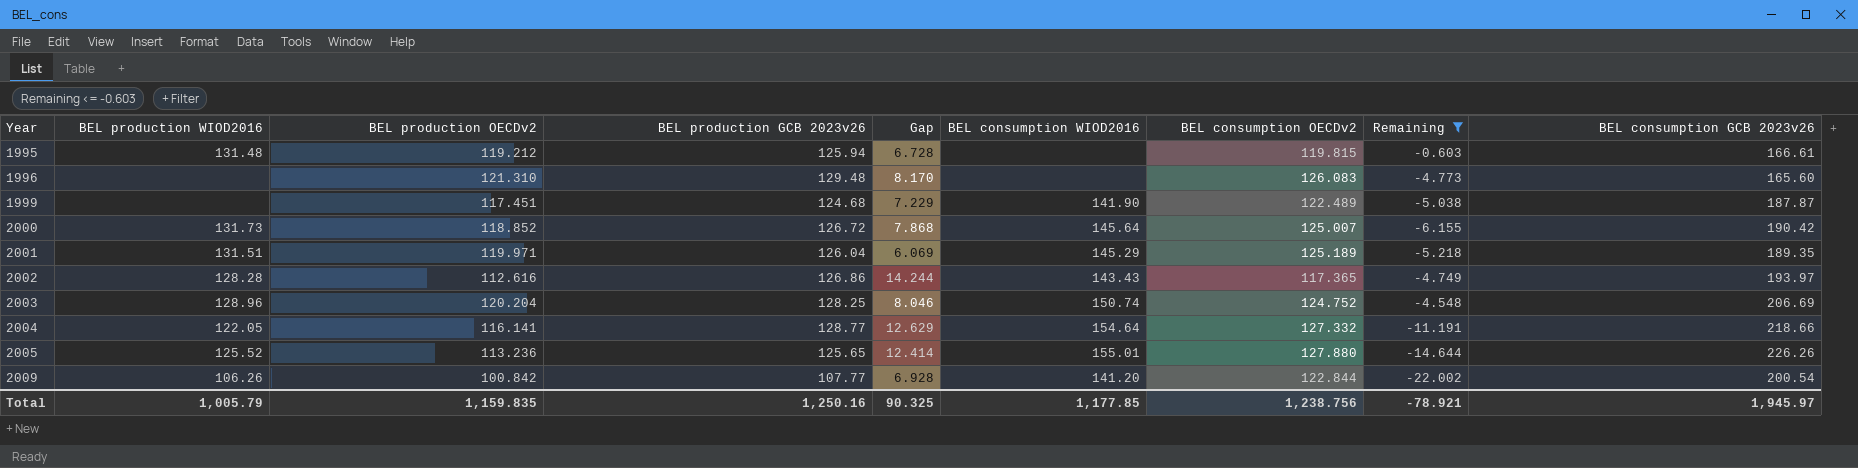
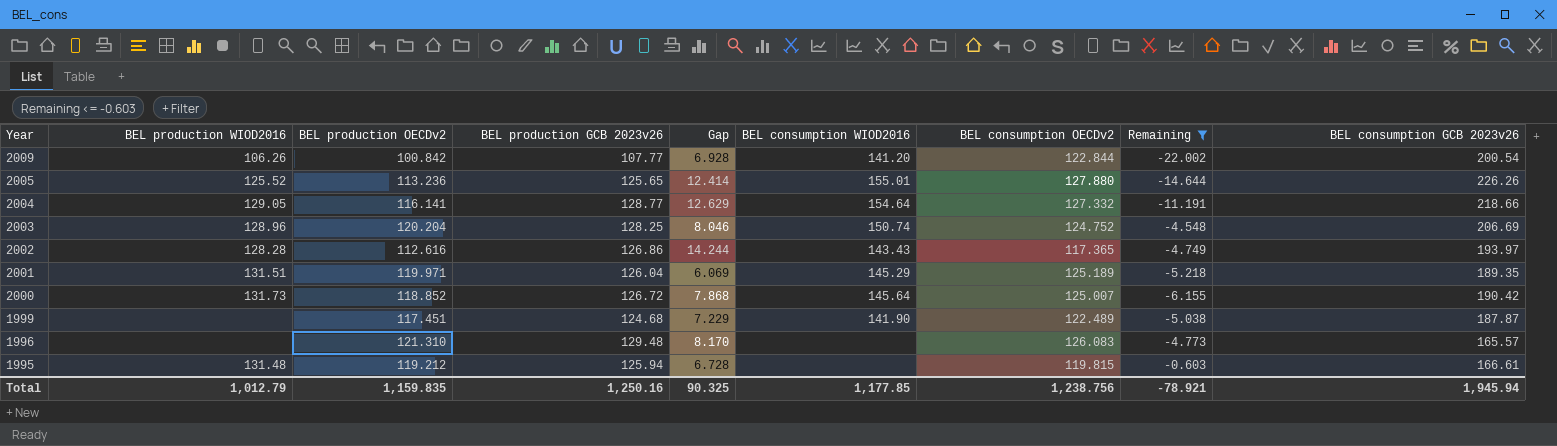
row order: Year ascending -> Year descending
2004 | BEL production WIOD2016: 122.05 -> 129.05
1996 | BEL consumption GCB 2023v26: 165.60 -> 165.57
Total | BEL production WIOD2016: 1,005.79 -> 1,012.79
Total | BEL consumption GCB 2023v26: 1,945.97 -> 1,945.94

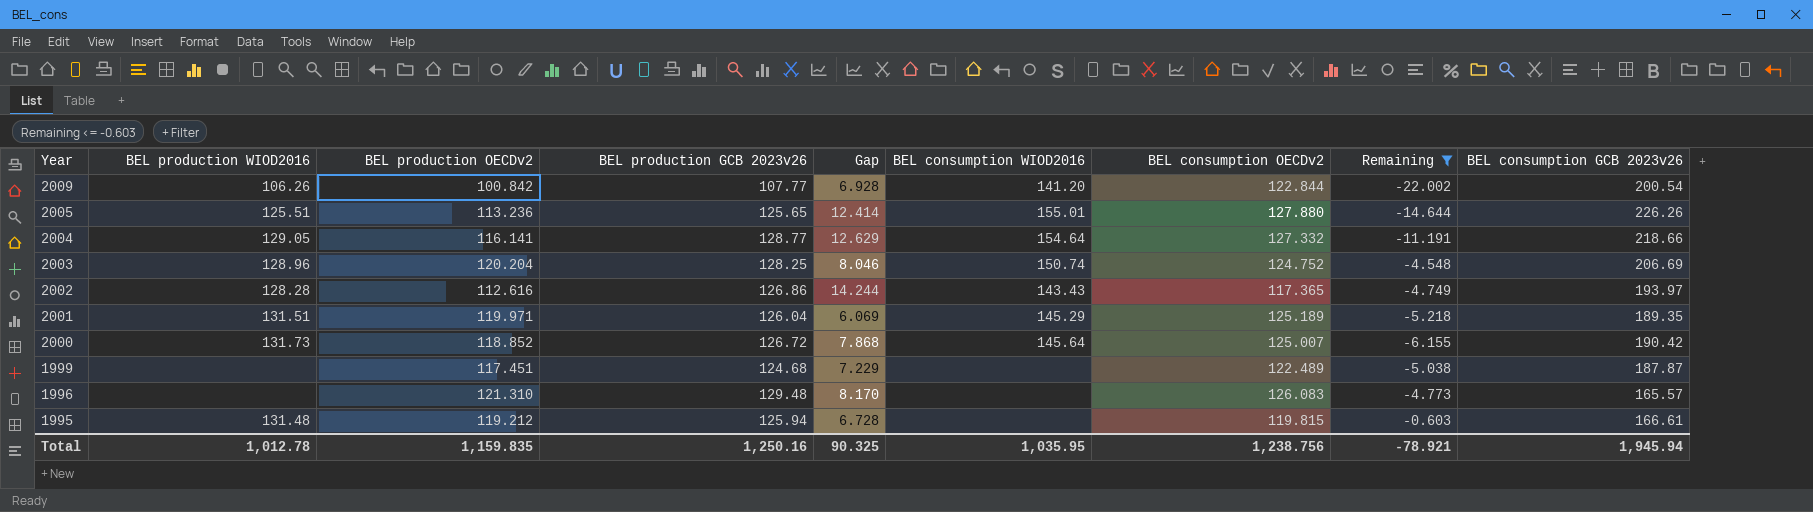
2005 | BEL production WIOD2016: 125.52 -> 125.51
1999 | BEL consumption WIOD2016: 141.90 -> none
Total | BEL production WIOD2016: 1,012.79 -> 1,012.78
Total | BEL consumption WIOD2016: 1,177.85 -> 1,035.95

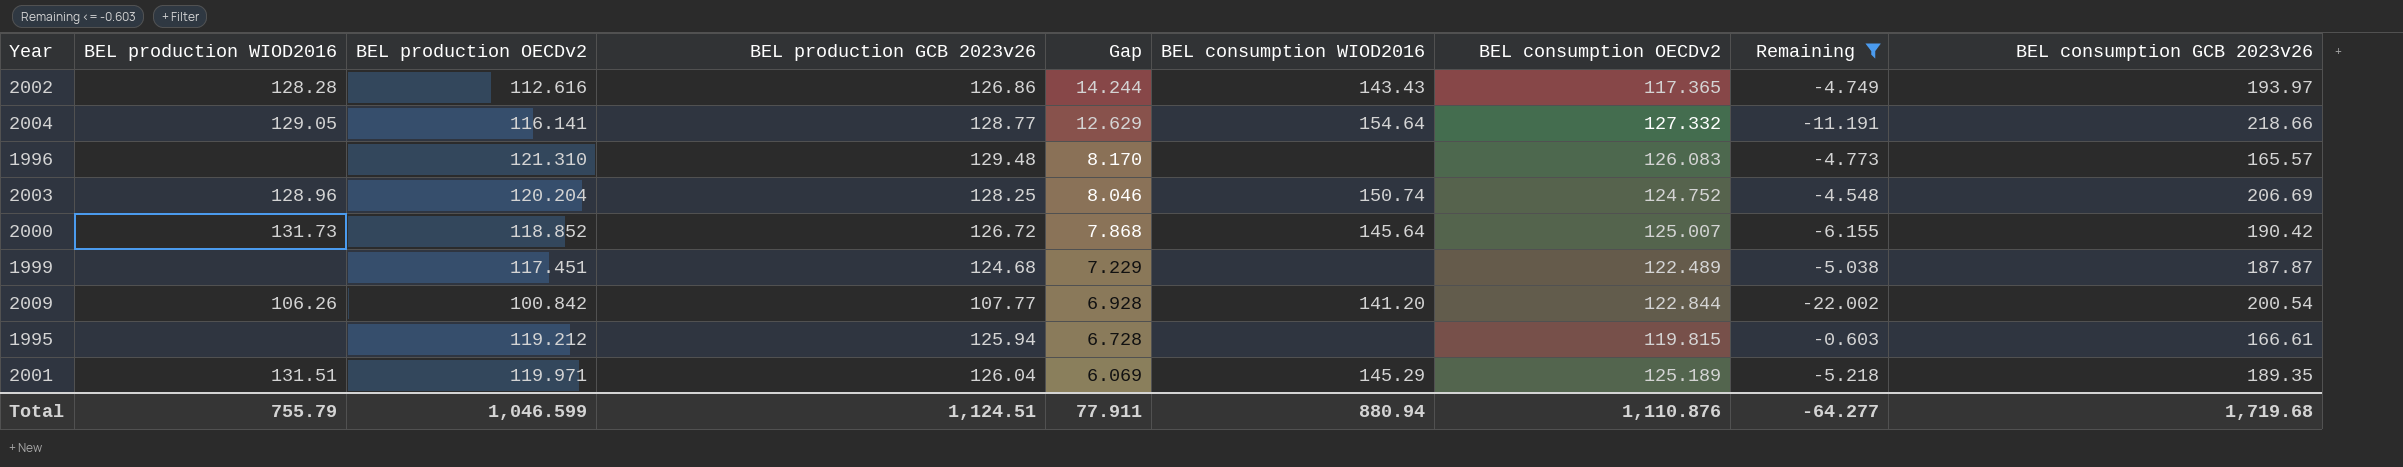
row order: Year descending -> Gap descending
row 2005: 125.51 | 113.236 | 125.65 | 12.414 | 155.01 | 127.880 | -14.644 | 226.26 -> none
1995 | BEL production WIOD2016: 131.48 -> none
Total | BEL production WIOD2016: 1,012.78 -> 755.79
Total | BEL production OECDv2: 1,159.835 -> 1,046.599
Total | BEL production GCB 2023v26: 1,250.16 -> 1,124.51
Total | Gap: 90.325 -> 77.911
Total | BEL consumption WIOD2016: 1,035.95 -> 880.94
Total | BEL consumption OECDv2: 1,238.756 -> 1,110.876
Total | Remaining: -78.921 -> -64.277
Total | BEL consumption GCB 2023v26: 1,945.94 -> 1,719.68

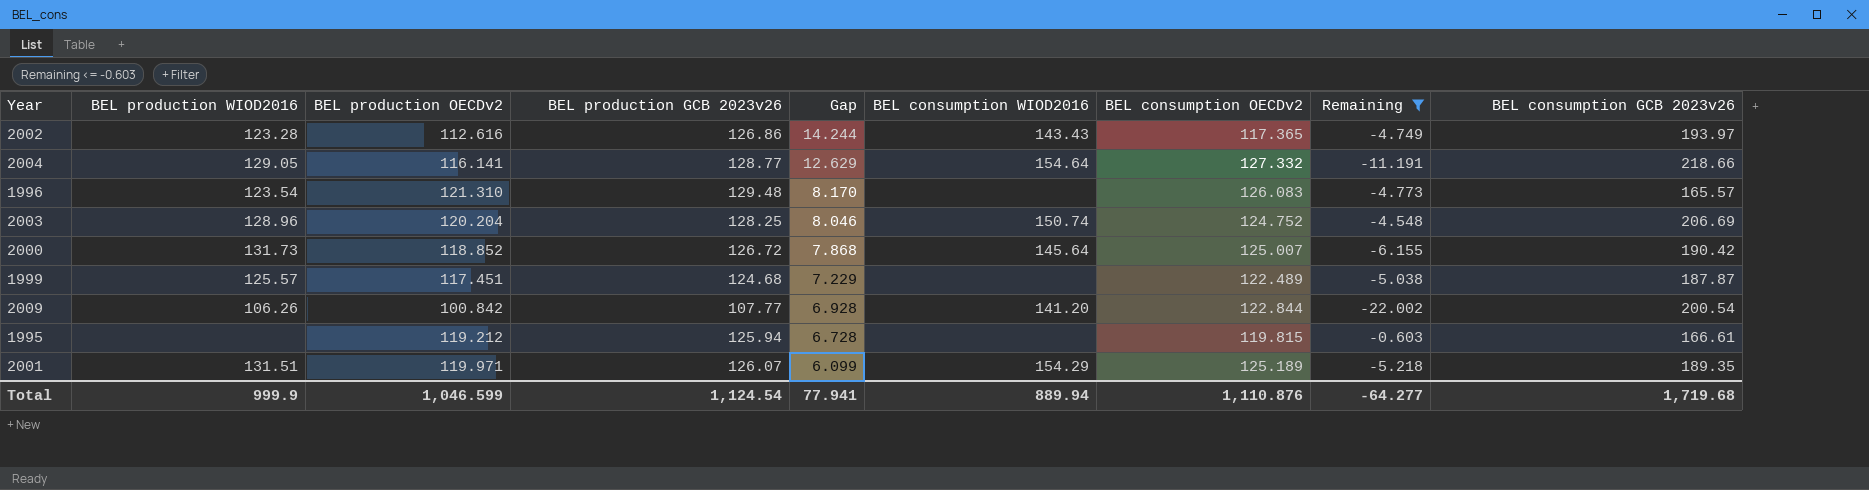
2002 | BEL production WIOD2016: 128.28 -> 123.28
1996 | BEL production WIOD2016: none -> 123.54
1999 | BEL production WIOD2016: none -> 125.57
2001 | BEL production GCB 2023v26: 126.04 -> 126.07
2001 | Gap: 6.069 -> 6.099
2001 | BEL consumption WIOD2016: 145.29 -> 154.29
Total | BEL production WIOD2016: 755.79 -> 999.9
Total | BEL production GCB 2023v26: 1,124.51 -> 1,124.54
Total | Gap: 77.911 -> 77.941
Total | BEL consumption WIOD2016: 880.94 -> 889.94

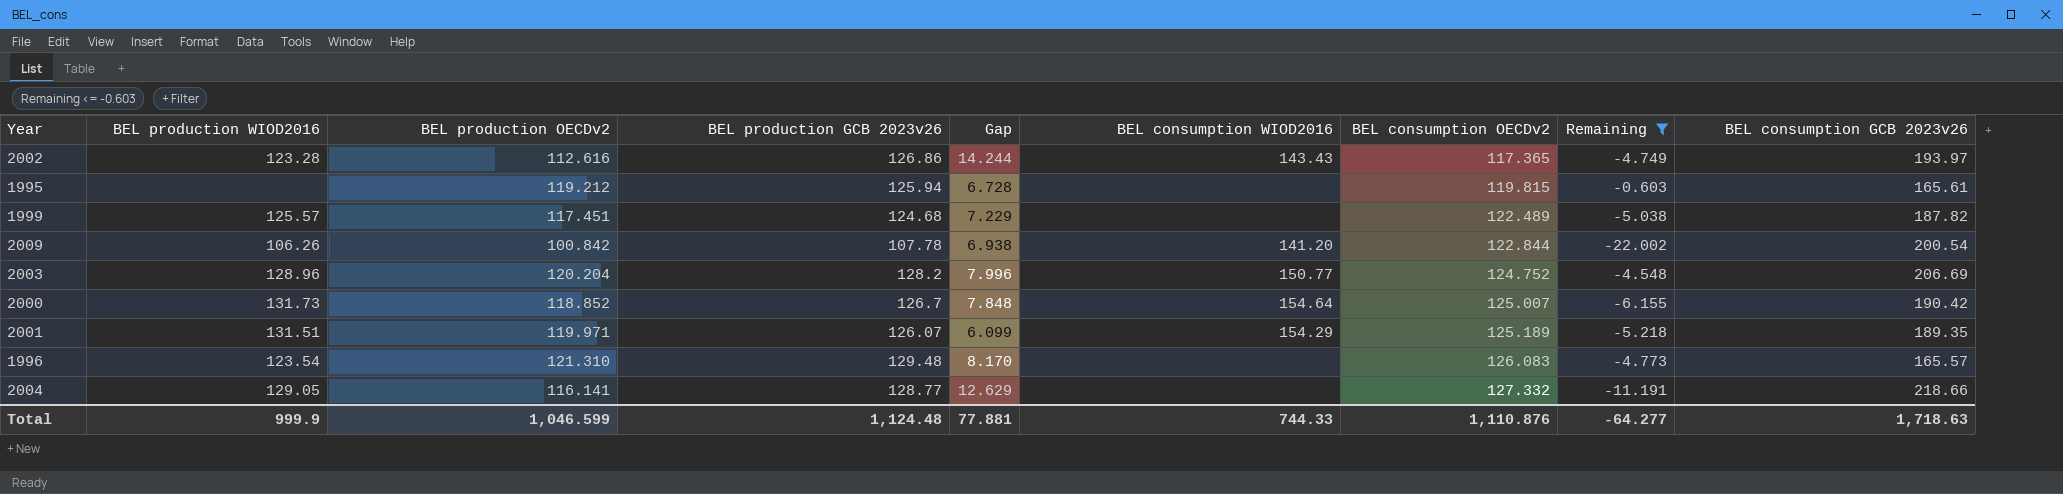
row order: Gap descending -> BEL consumption OECDv2 ascending
1995 | BEL consumption GCB 2023v26: 166.61 -> 165.61
1999 | BEL consumption GCB 2023v26: 187.87 -> 187.82
2009 | BEL production GCB 2023v26: 107.77 -> 107.78
2009 | Gap: 6.928 -> 6.938
2003 | BEL production GCB 2023v26: 128.25 -> 128.2
2003 | Gap: 8.046 -> 7.996
2003 | BEL consumption WIOD2016: 150.74 -> 150.77
2000 | BEL production GCB 2023v26: 126.72 -> 126.7
2000 | Gap: 7.868 -> 7.848
2000 | BEL consumption WIOD2016: 145.64 -> 154.64
2004 | BEL consumption WIOD2016: 154.64 -> none
Total | BEL production GCB 2023v26: 1,124.54 -> 1,124.48
Total | Gap: 77.941 -> 77.881
Total | BEL consumption WIOD2016: 889.94 -> 744.33
Total | BEL consumption GCB 2023v26: 1,719.68 -> 1,718.63

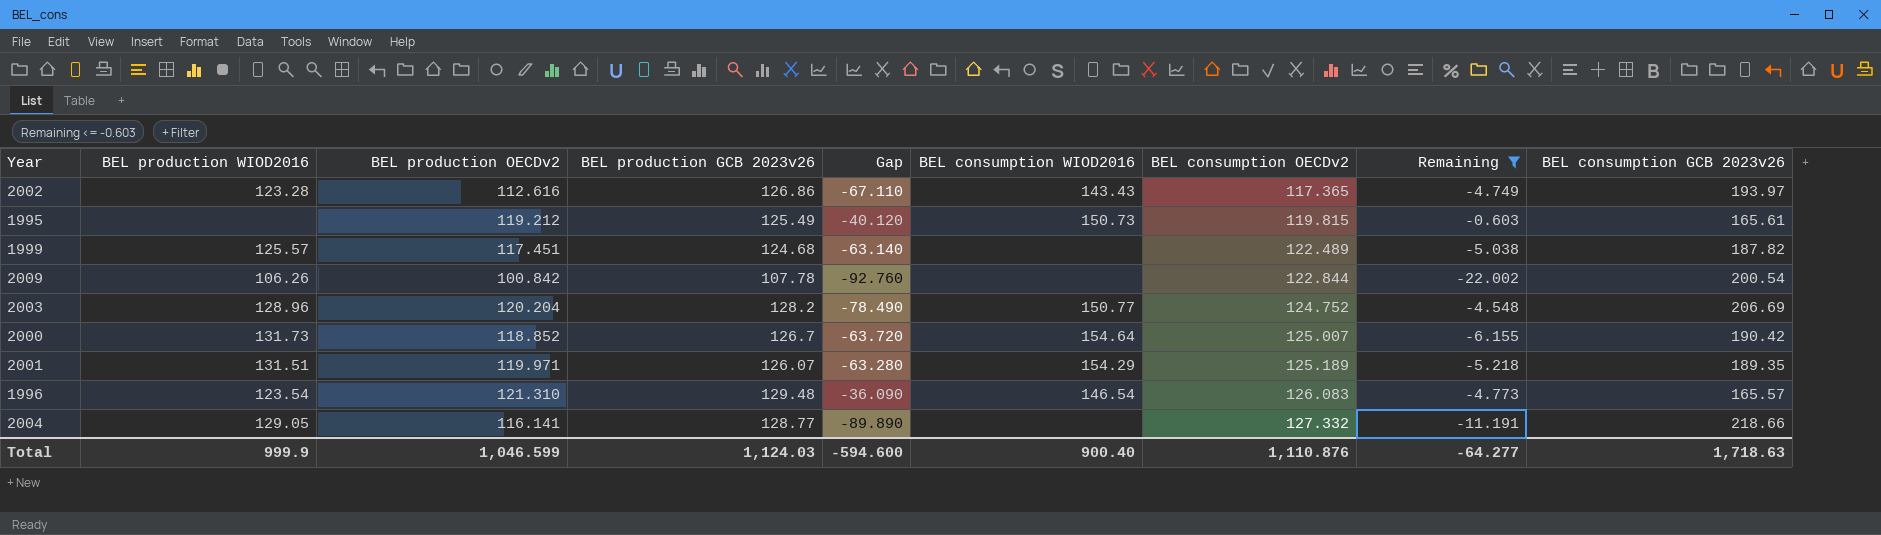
column Gap | formula: [BEL production GCB 2023v26] - [BEL production OECDv2] -> [BEL production GCB 2023v26] - [BEL consumption GCB 2023v26]
1995 | BEL production GCB 2023v26: 125.94 -> 125.49
1995 | BEL consumption WIOD2016: none -> 150.73
2009 | BEL consumption WIOD2016: 141.20 -> none
1996 | BEL consumption WIOD2016: none -> 146.54
Total | BEL production GCB 2023v26: 1,124.48 -> 1,124.03
Total | Gap: 77.881 -> -594.600
Total | BEL consumption WIOD2016: 744.33 -> 900.40

